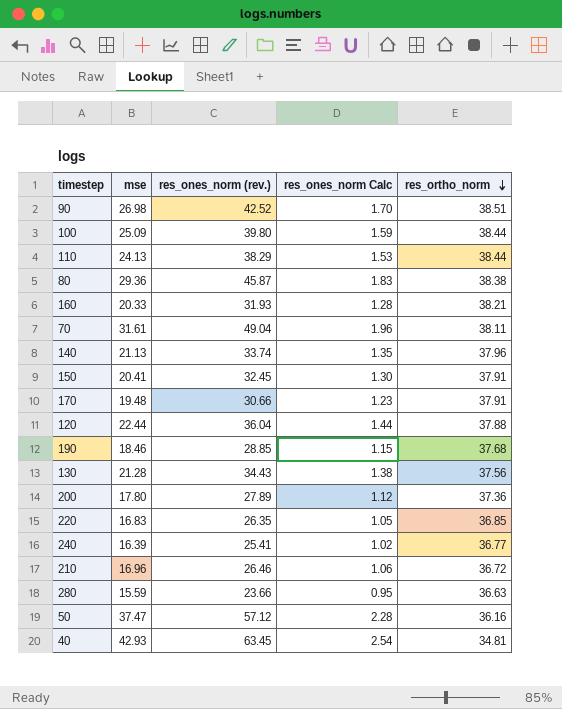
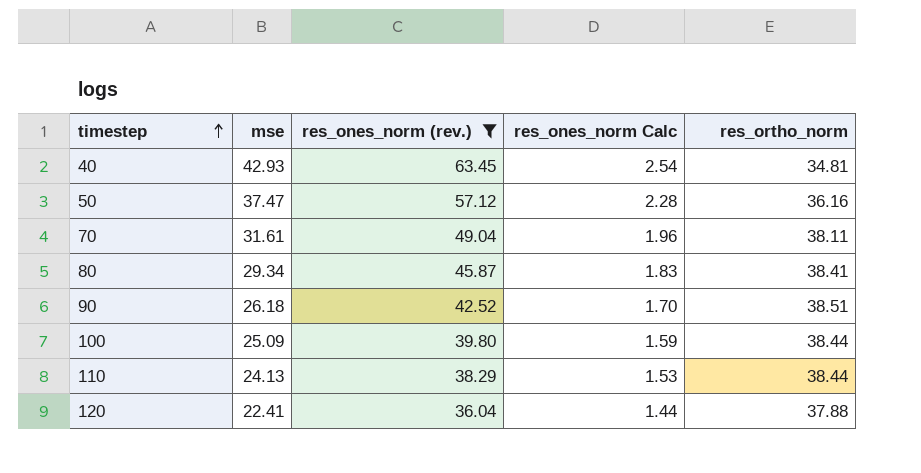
filter: none -> res_ones_norm (rev.) >= 36.04
row order: res_ortho_norm descending -> timestep ascending
80 | mse: 29.36 -> 29.34
80 | res_ortho_norm: 38.38 -> 38.41
90 | mse: 26.98 -> 26.18
120 | mse: 22.44 -> 22.41

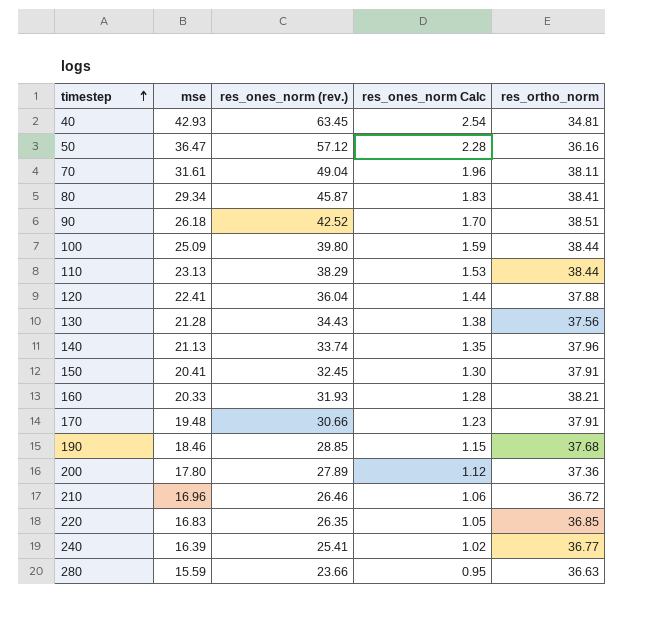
filter: res_ones_norm (rev.) >= 36.04 -> none
50 | mse: 37.47 -> 36.47
110 | mse: 24.13 -> 23.13

